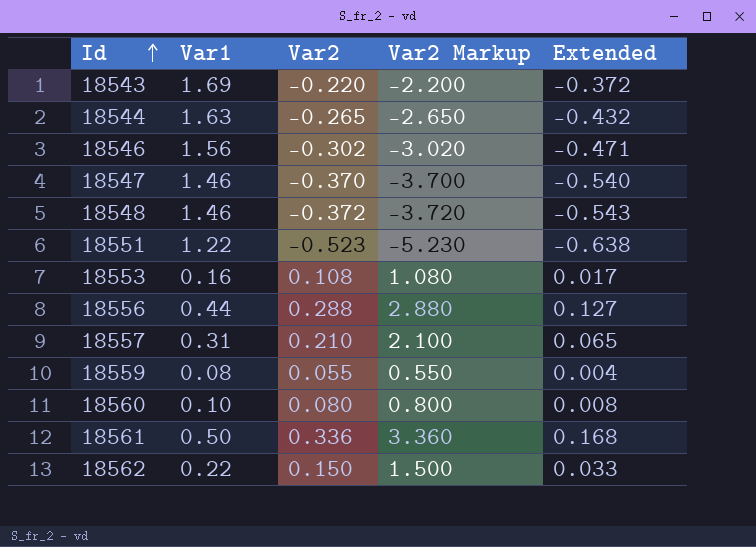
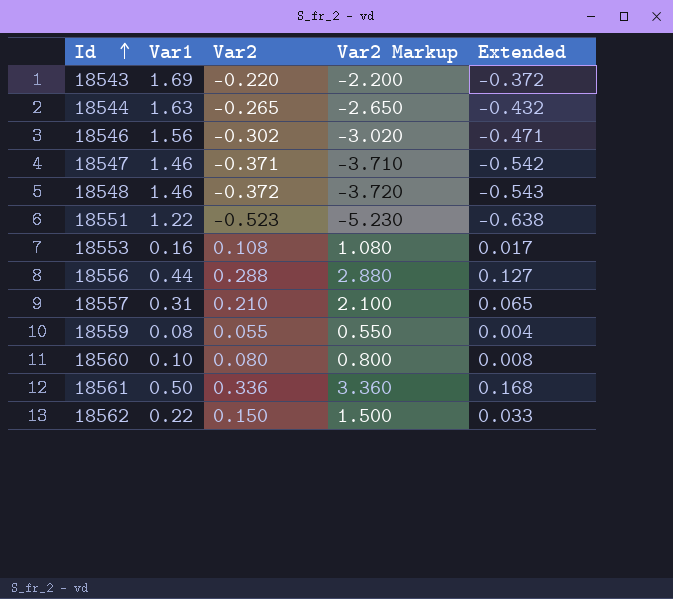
18547 | Var2: -0.370 -> -0.371
18547 | Var2 Markup: -3.700 -> -3.710
18547 | Extended: -0.540 -> -0.542

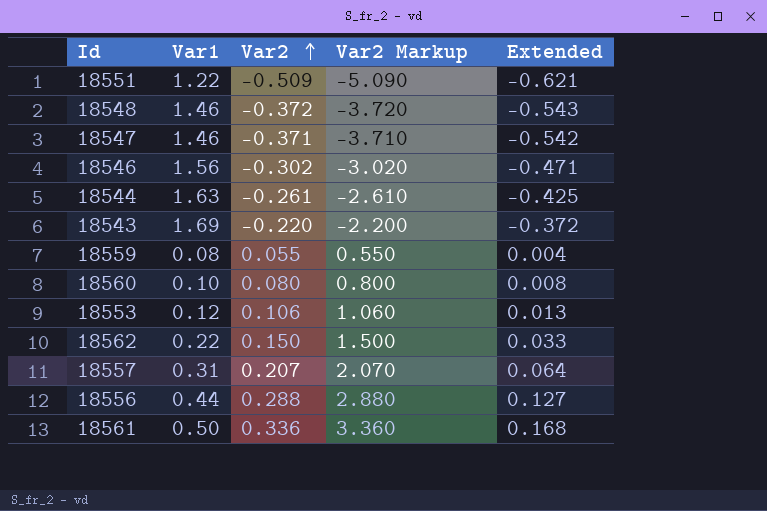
row order: Id ascending -> Var2 ascending
18551 | Var2: -0.523 -> -0.509
18551 | Var2 Markup: -5.230 -> -5.090
18551 | Extended: -0.638 -> -0.621
18544 | Var2: -0.265 -> -0.261
18544 | Var2 Markup: -2.650 -> -2.610
18544 | Extended: -0.432 -> -0.425
18553 | Var1: 0.16 -> 0.12
18553 | Var2: 0.108 -> 0.106
18553 | Var2 Markup: 1.080 -> 1.060
18553 | Extended: 0.017 -> 0.013
18557 | Var2: 0.210 -> 0.207
18557 | Var2 Markup: 2.100 -> 2.070
18557 | Extended: 0.065 -> 0.064

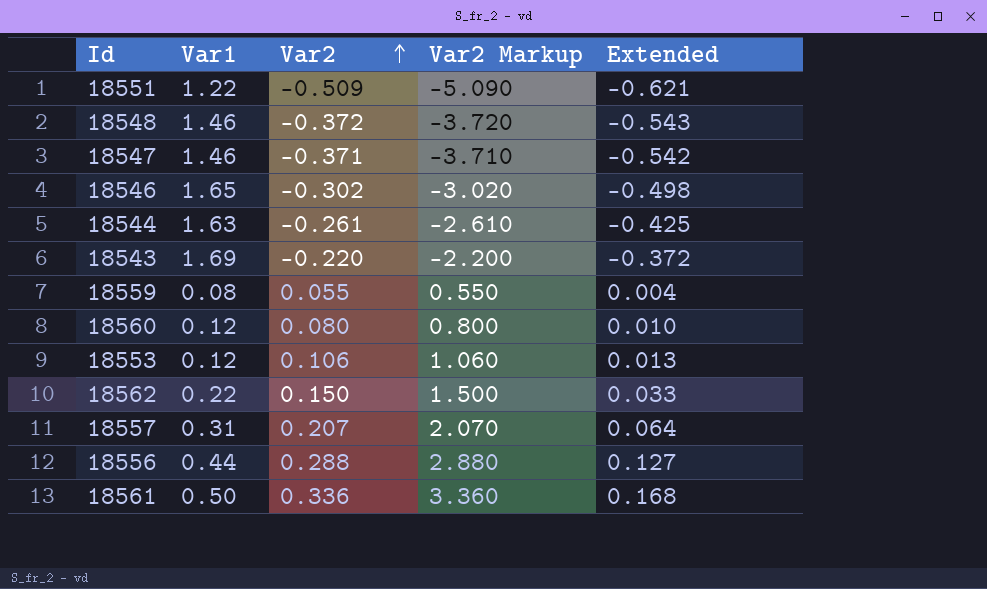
18546 | Var1: 1.56 -> 1.65
18546 | Extended: -0.471 -> -0.498
18560 | Var1: 0.10 -> 0.12
18560 | Extended: 0.008 -> 0.010

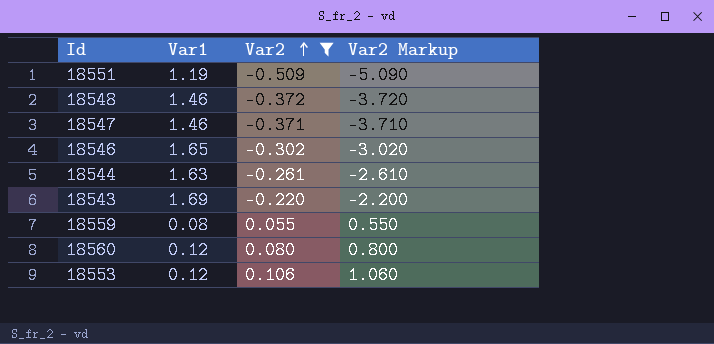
filter: none -> Var2 <= 0.106
column Extended | formula: [Var1] * [Var2] -> none
18551 | Var1: 1.22 -> 1.19

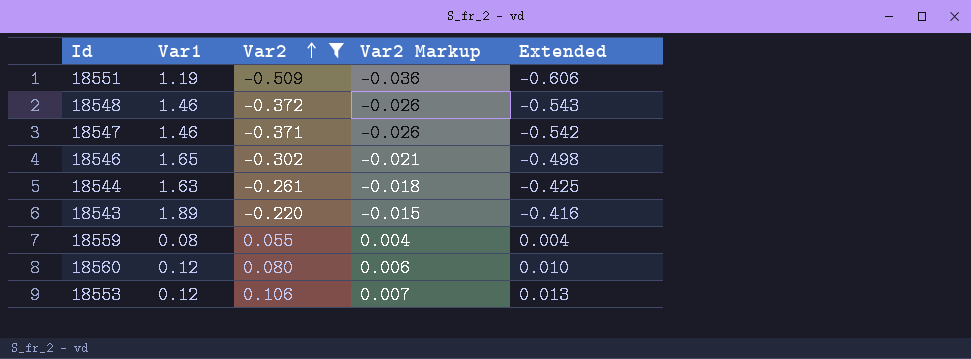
column Var2 Markup | formula: [Var2] * 10 -> [Var2] * 0.07
column Extended | formula: none -> [Var1] * [Var2]
18543 | Var1: 1.69 -> 1.89

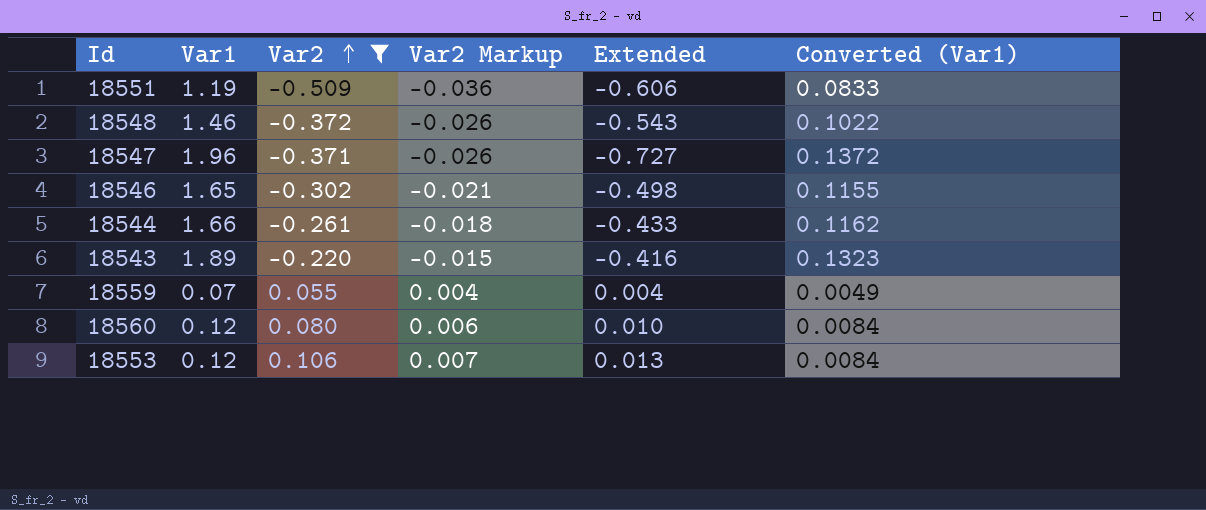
column Converted (Var1) | formula: none -> [Var1] * 0.07
18547 | Var1: 1.46 -> 1.96
18547 | Extended: -0.542 -> -0.727
18544 | Var1: 1.63 -> 1.66
18544 | Extended: -0.425 -> -0.433
18559 | Var1: 0.08 -> 0.07

